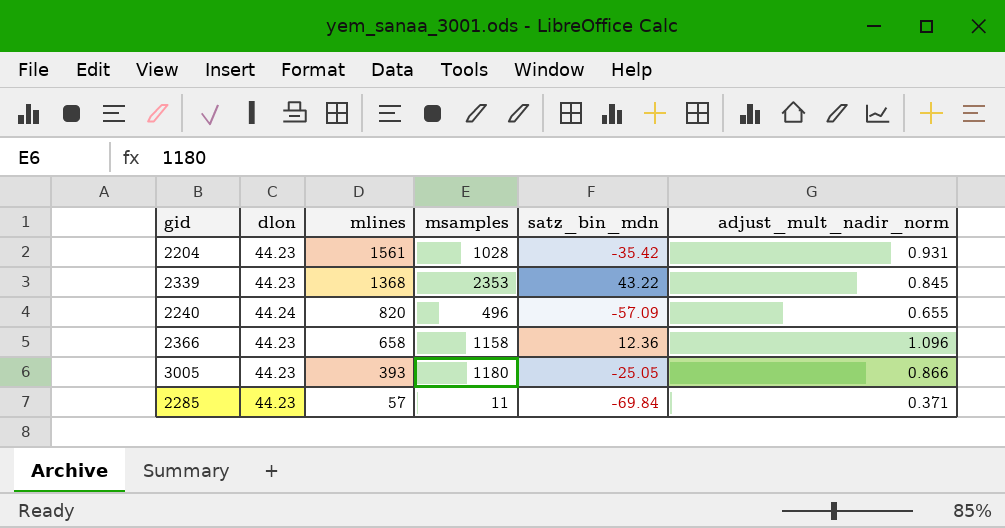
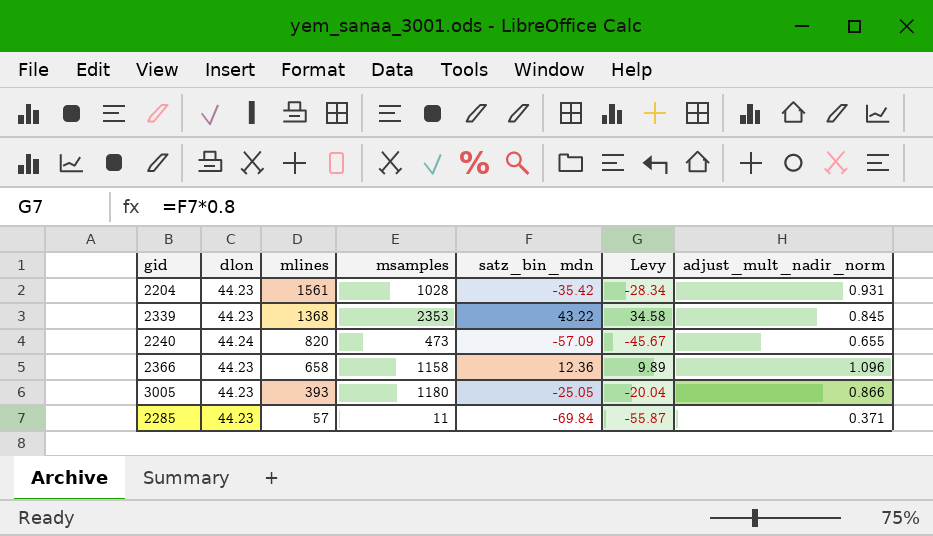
column Levy | formula: none -> [satz_bin_mdn] * 0.8
2240 | msamples: 496 -> 473

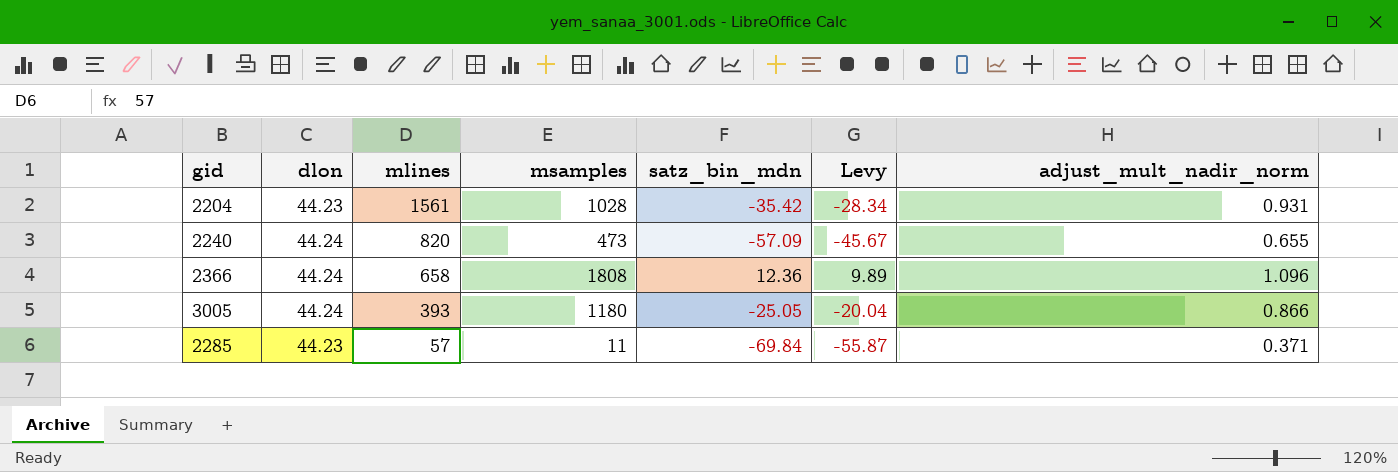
row 2339: 44.23 | 1368 | 2353 | 43.22 | 34.58 | 0.845 -> none
2366 | dlon: 44.23 -> 44.24
2366 | msamples: 1158 -> 1808
3005 | dlon: 44.23 -> 44.24

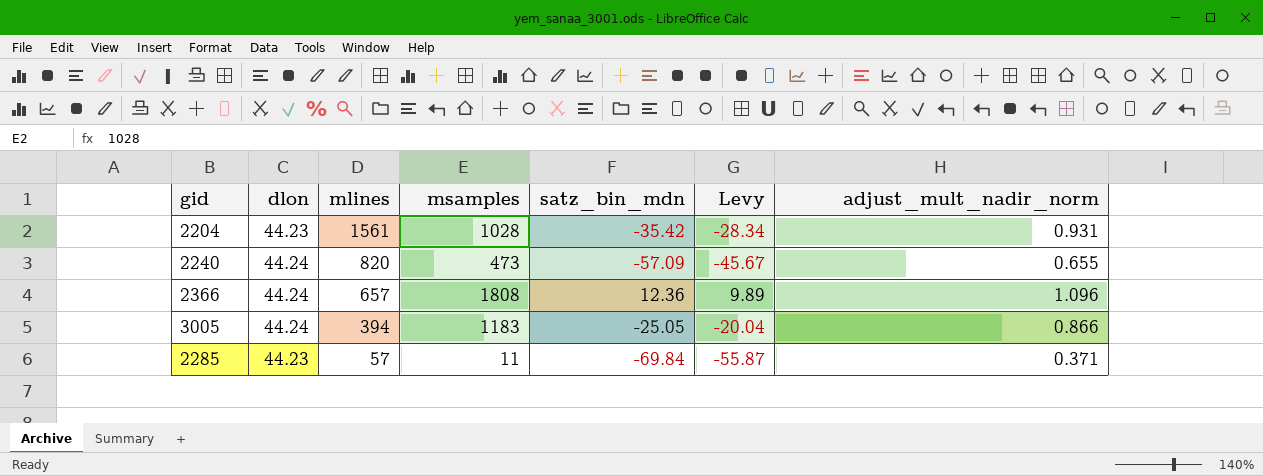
2366 | mlines: 658 -> 657
3005 | mlines: 393 -> 394
3005 | msamples: 1180 -> 1183

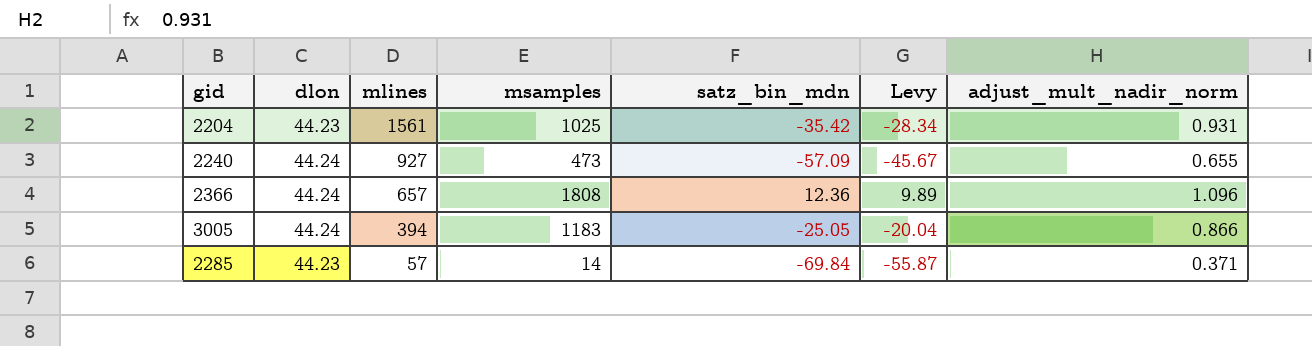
2204 | msamples: 1028 -> 1025
2240 | mlines: 820 -> 927
2285 | msamples: 11 -> 14

